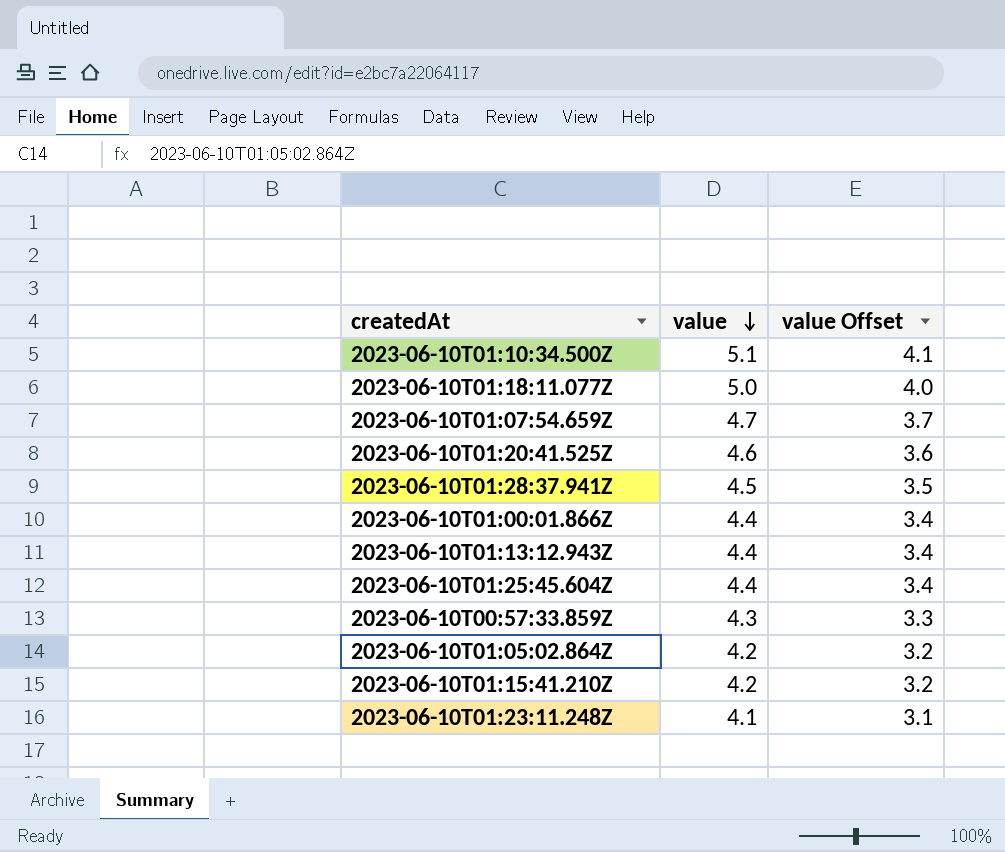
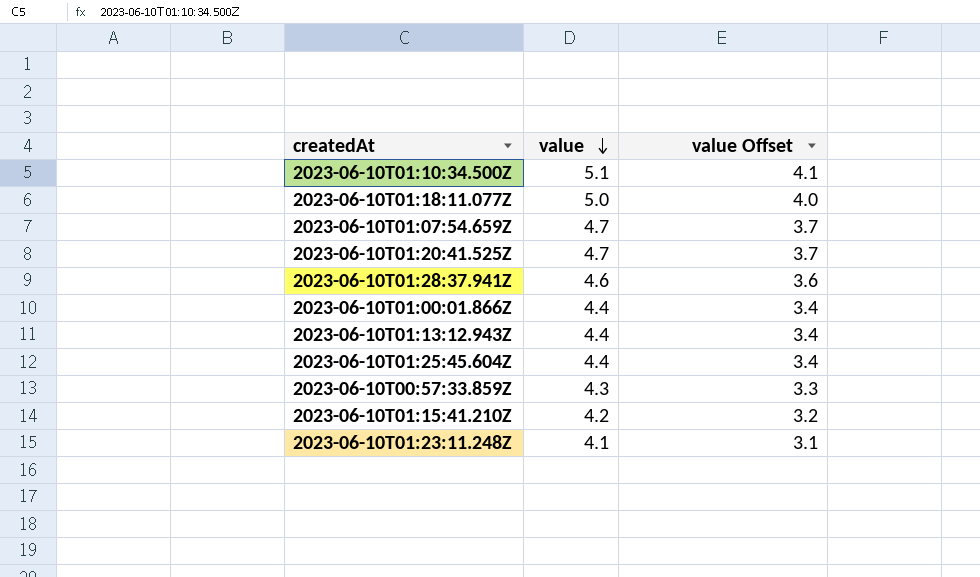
row 2023-06-10T01:05:02.864Z: 4.2 | 3.2 -> none
2023-06-10T01:20:41.525Z | value: 4.6 -> 4.7
2023-06-10T01:20:41.525Z | value Offset: 3.6 -> 3.7
2023-06-10T01:28:37.941Z | value: 4.5 -> 4.6
2023-06-10T01:28:37.941Z | value Offset: 3.5 -> 3.6

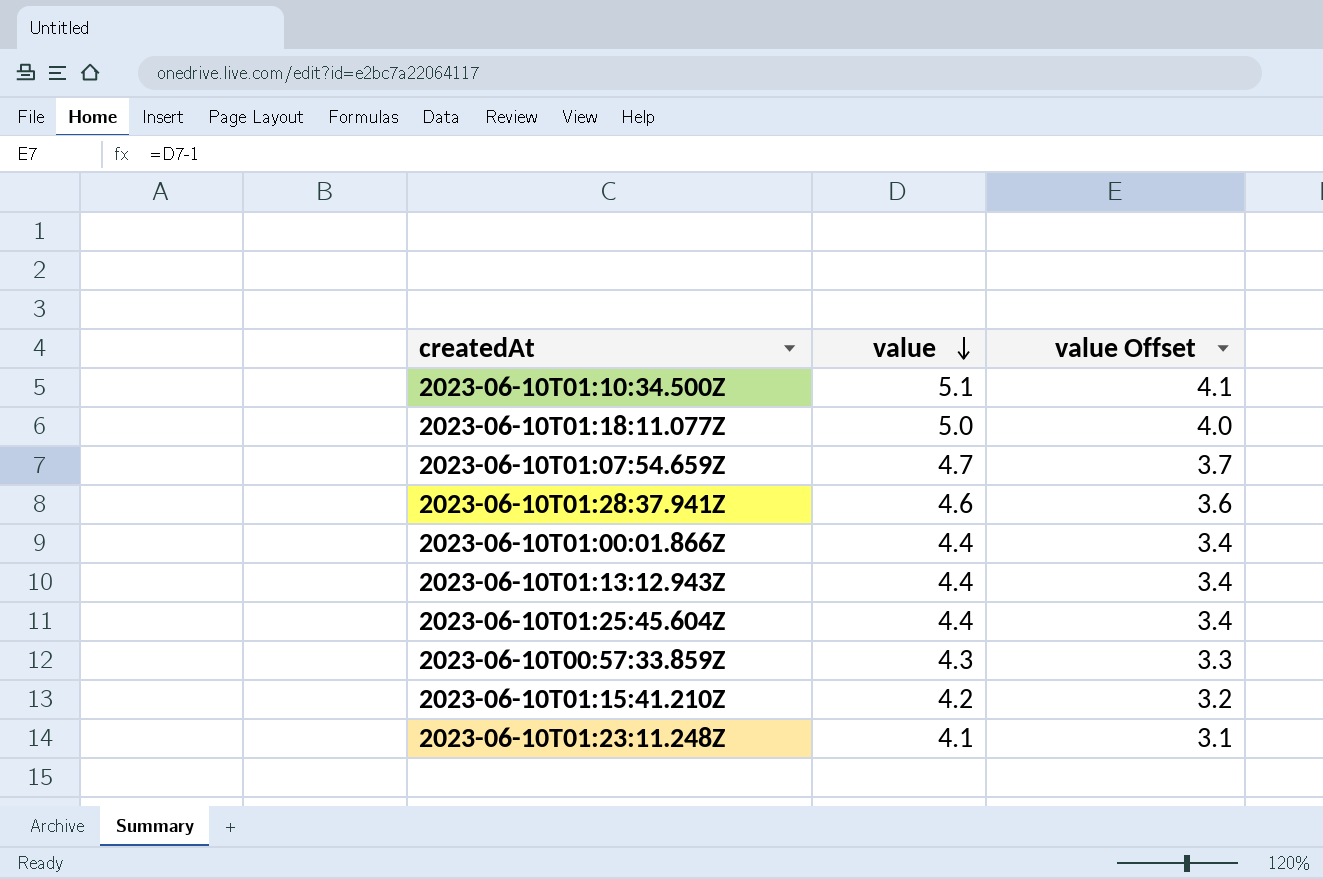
row 2023-06-10T01:20:41.525Z: 4.7 | 3.7 -> none

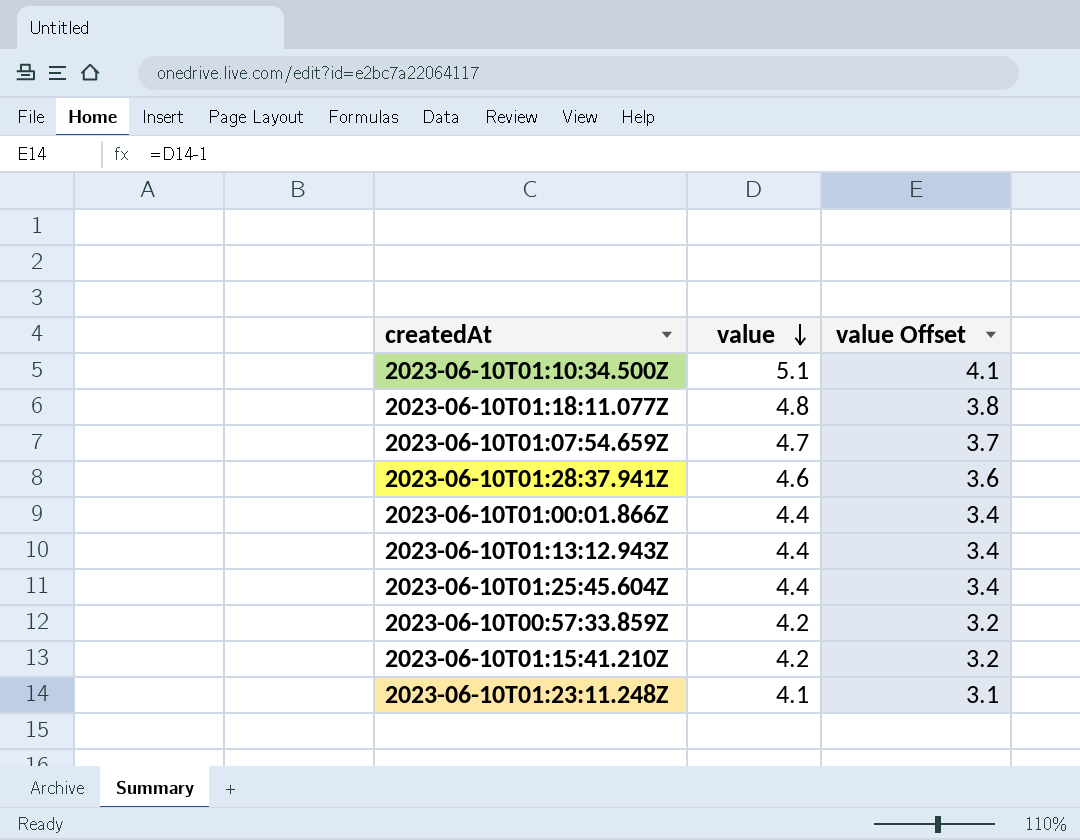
2023-06-10T01:18:11.077Z | value: 5.0 -> 4.8
2023-06-10T01:18:11.077Z | value Offset: 4.0 -> 3.8
2023-06-10T00:57:33.859Z | value: 4.3 -> 4.2
2023-06-10T00:57:33.859Z | value Offset: 3.3 -> 3.2

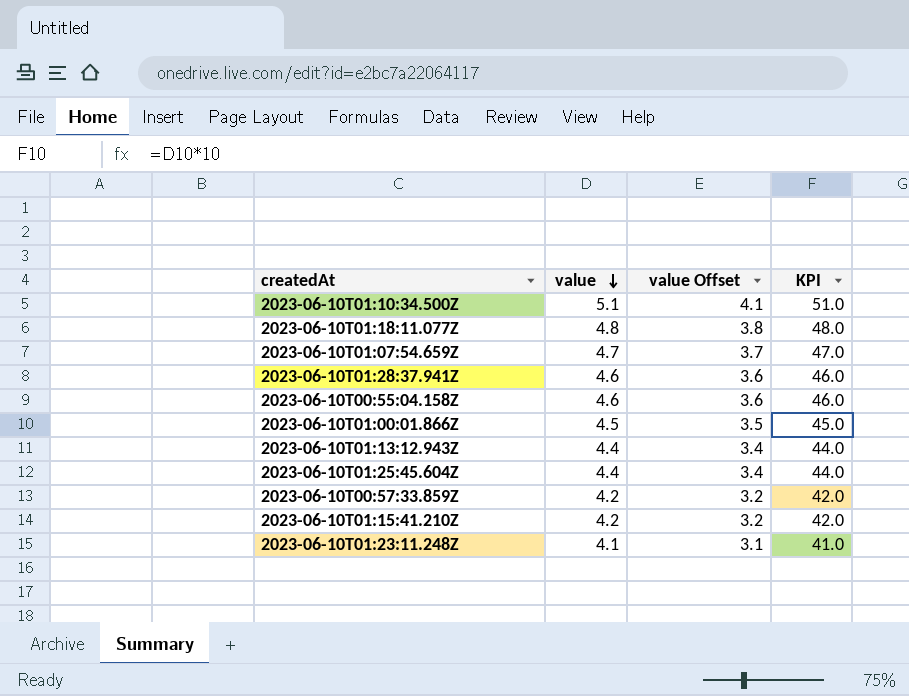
column KPI | formula: none -> [value] * 10
row 2023-06-10T00:55:04.158Z: none -> 4.6 | 3.6 | 46.0
2023-06-10T01:00:01.866Z | value: 4.4 -> 4.5
2023-06-10T01:00:01.866Z | value Offset: 3.4 -> 3.5

